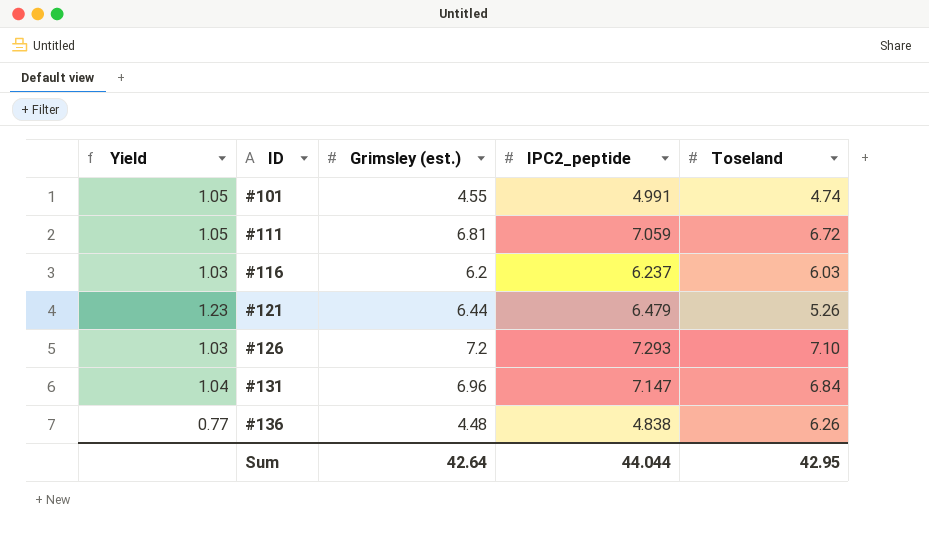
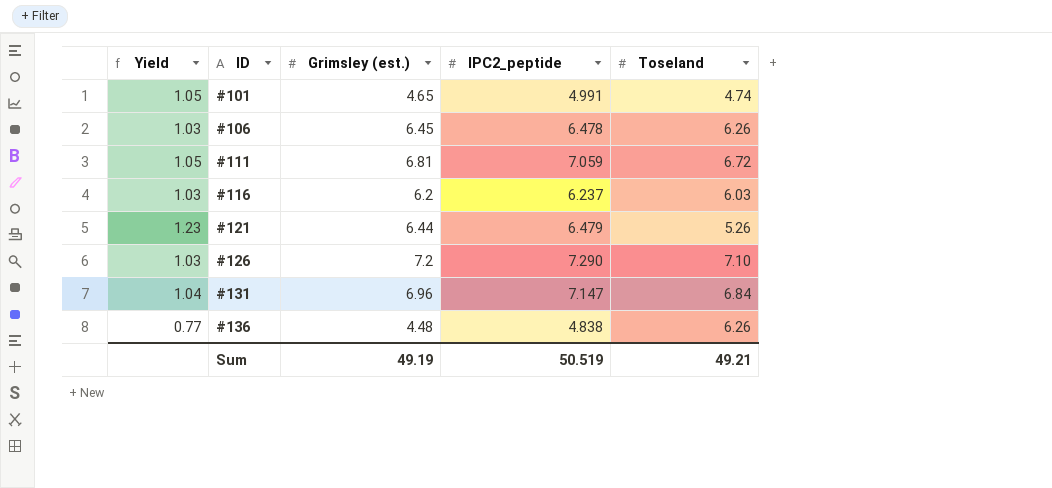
#101 | Grimsley (est.): 4.55 -> 4.65
row #106: none -> 1.03 | 6.45 | 6.478 | 6.26
#126 | IPC2_peptide: 7.293 -> 7.290
Sum | Grimsley (est.): 42.64 -> 49.19
Sum | IPC2_peptide: 44.044 -> 50.519
Sum | Toseland: 42.95 -> 49.21

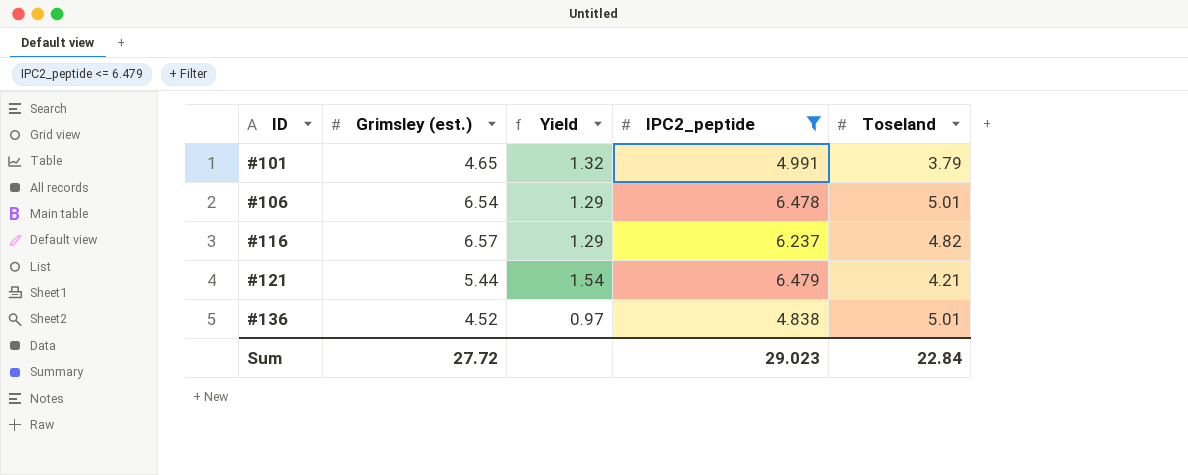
filter: none -> IPC2_peptide <= 6.479
column Yield | position: 1 -> 3
#101 | Yield: 1.05 -> 1.32
#101 | Toseland: 4.74 -> 3.79
#106 | Grimsley (est.): 6.45 -> 6.54
#106 | Yield: 1.03 -> 1.29
#106 | Toseland: 6.26 -> 5.01
#116 | Grimsley (est.): 6.2 -> 6.57
#116 | Yield: 1.03 -> 1.29
#116 | Toseland: 6.03 -> 4.82
#121 | Grimsley (est.): 6.44 -> 5.44
#121 | Yield: 1.23 -> 1.54
#121 | Toseland: 5.26 -> 4.21
#136 | Grimsley (est.): 4.48 -> 4.52
#136 | Yield: 0.77 -> 0.97
#136 | Toseland: 6.26 -> 5.01
Sum | Grimsley (est.): 49.19 -> 27.72
Sum | IPC2_peptide: 50.519 -> 29.023
Sum | Toseland: 49.21 -> 22.84

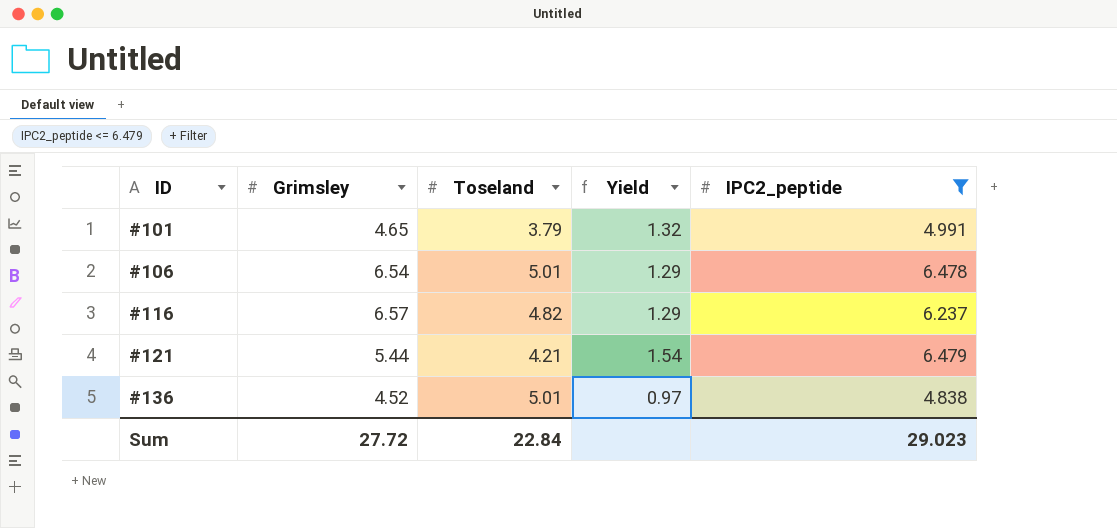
column name: Grimsley (est.) -> Grimsley
column Toseland | position: 5 -> 3

